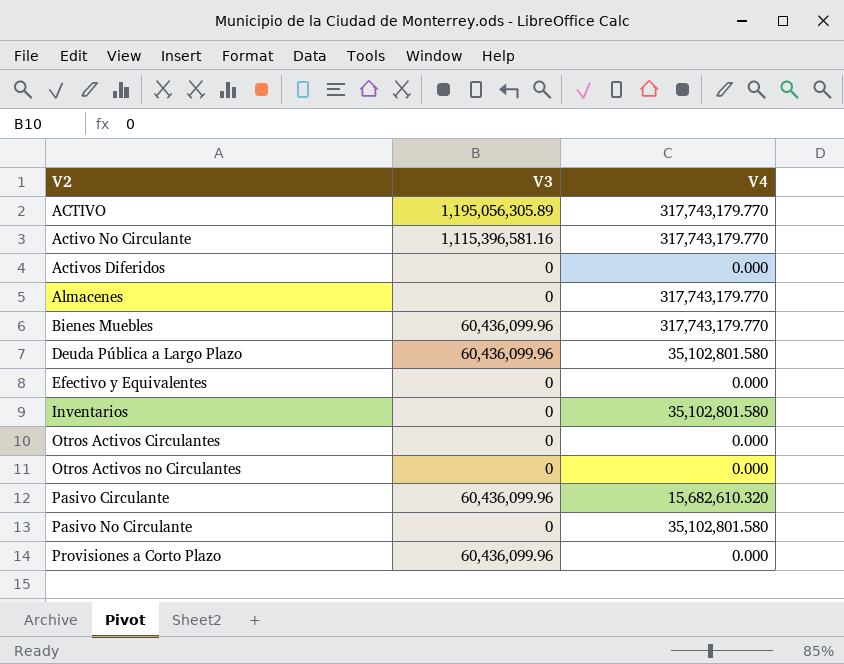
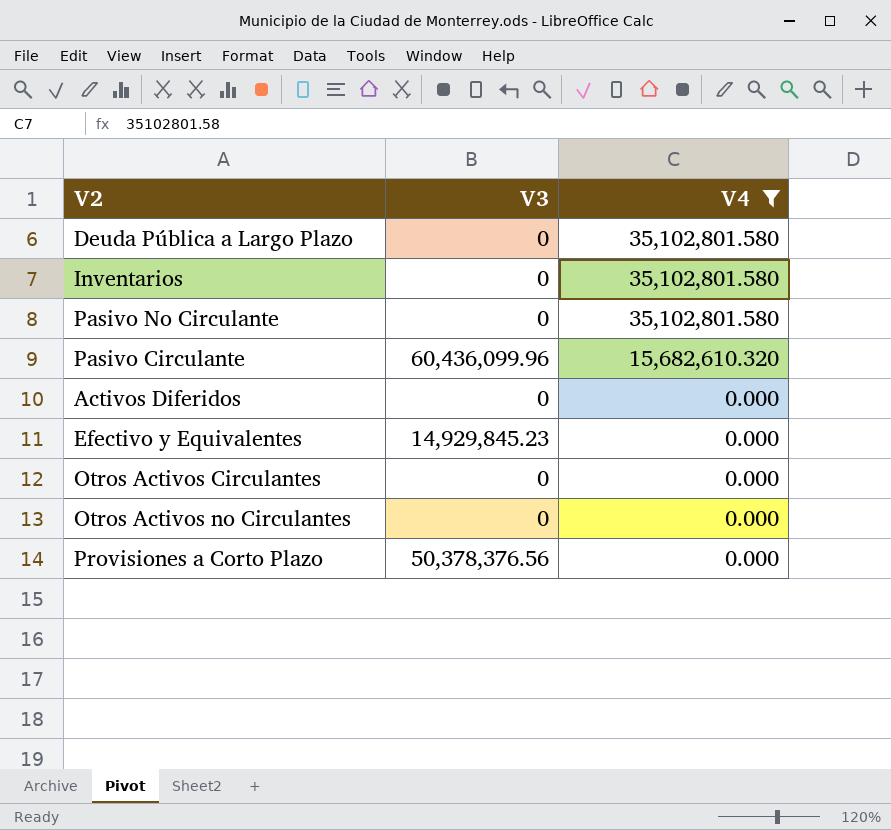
filter: none -> V4 != 317,743,179.770
row order: V2 ascending -> V4 descending
Deuda Pública a Largo Plazo | V3: 60,436,099.96 -> 0
Efectivo y Equivalentes | V3: 0 -> 14,929,845.23
Provisiones a Corto Plazo | V3: 60,436,099.96 -> 50,378,376.56

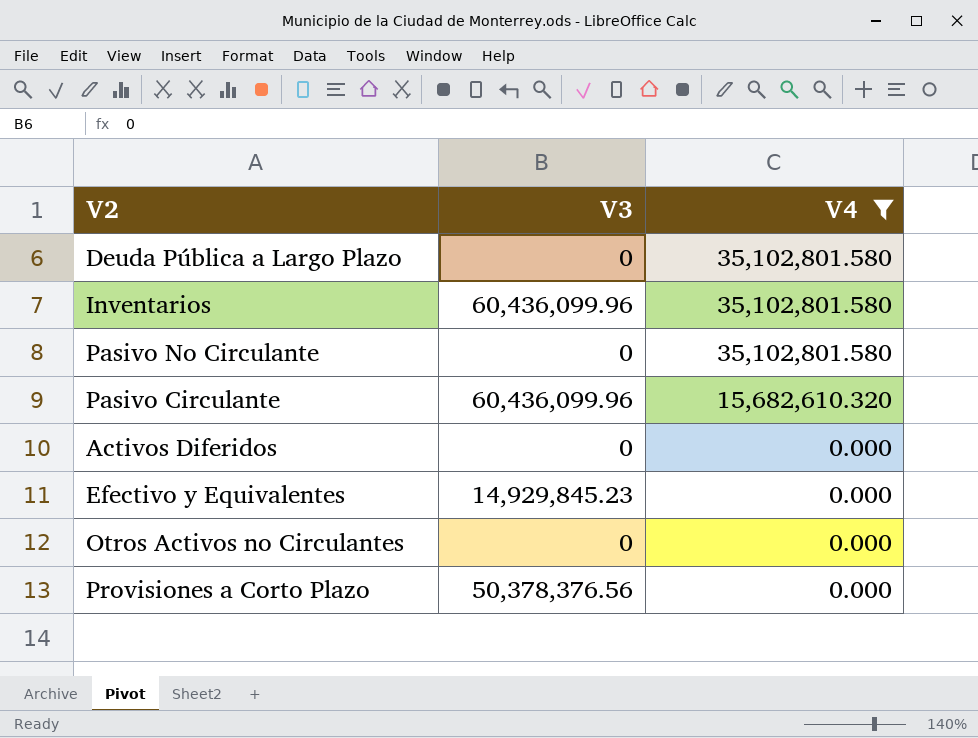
row Otros Activos Circulantes: 0 | 0.000 -> none
Inventarios | V3: 0 -> 60,436,099.96

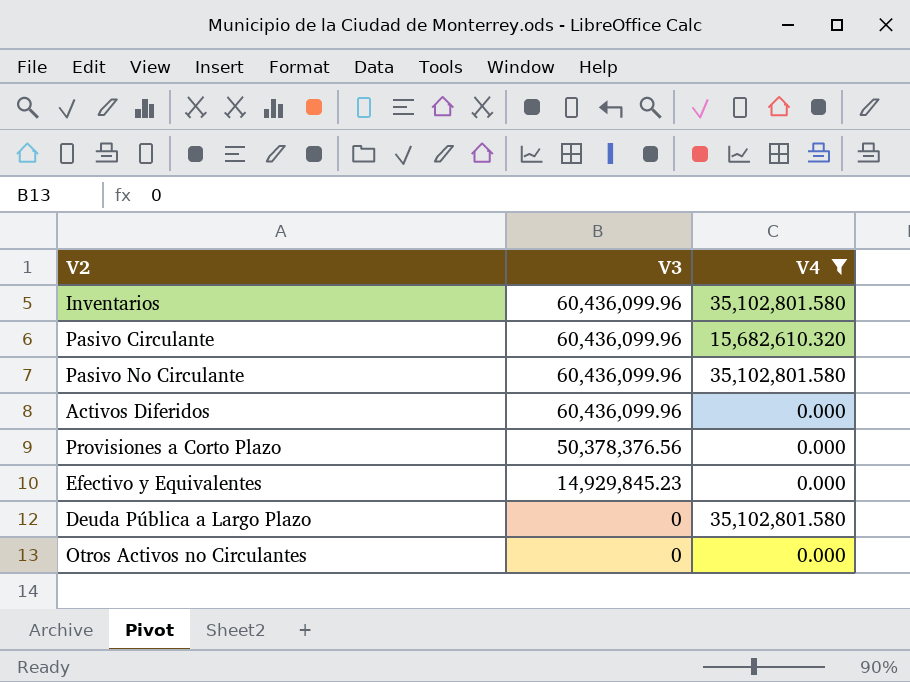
row order: V4 descending -> V3 descending
Pasivo No Circulante | V3: 0 -> 60,436,099.96
Activos Diferidos | V3: 0 -> 60,436,099.96

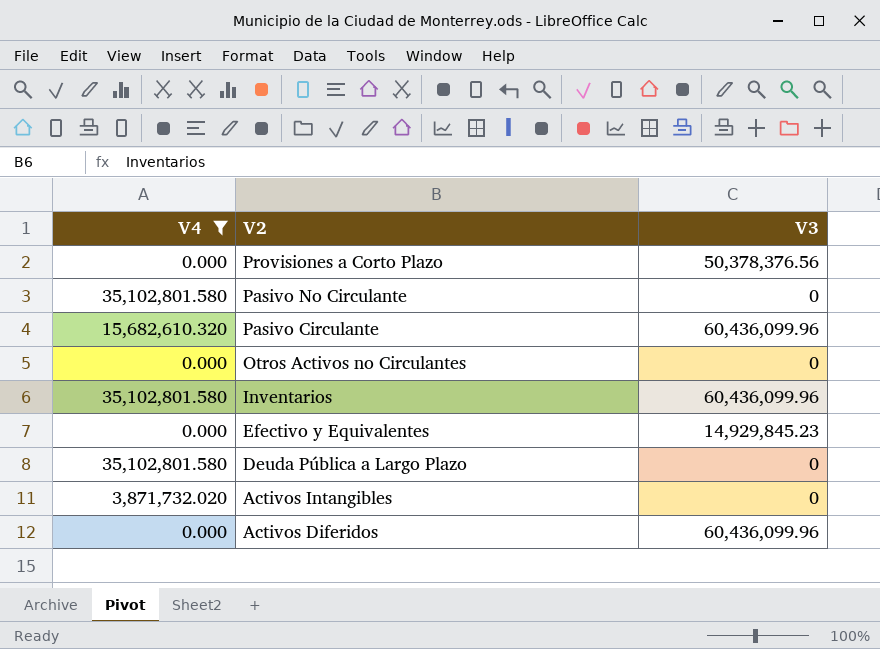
row order: V3 descending -> V2 descending
column V4 | position: 3 -> 1
Pasivo No Circulante | V3: 60,436,099.96 -> 0
row Activos Intangibles: none -> 3,871,732.020 | 0

